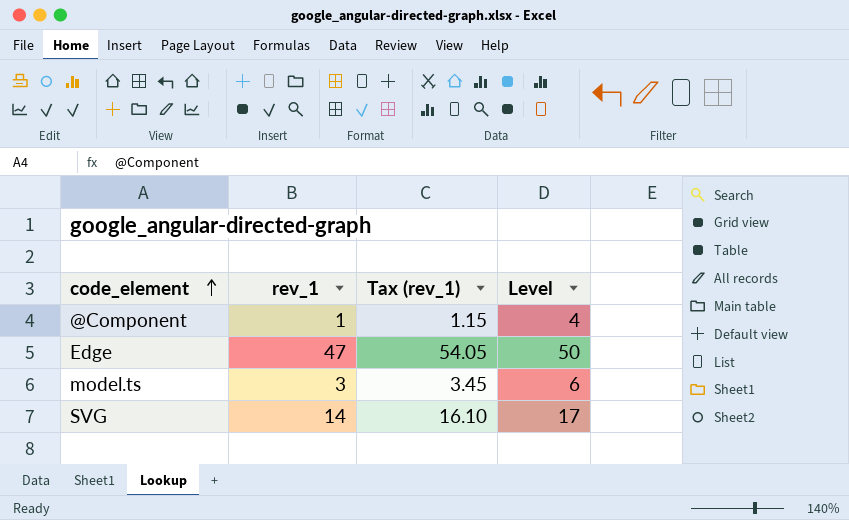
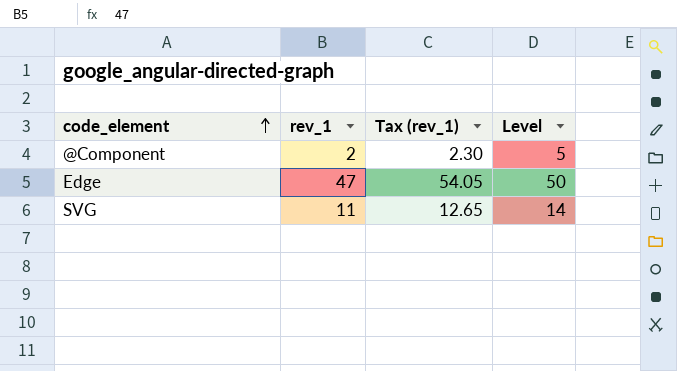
row model.ts: 3 | 3.45 | 6 -> none
@Component | rev_1: 1 -> 2
@Component | Tax (rev_1): 1.15 -> 2.30
@Component | Level: 4 -> 5
SVG | rev_1: 14 -> 11
SVG | Tax (rev_1): 16.10 -> 12.65
SVG | Level: 17 -> 14

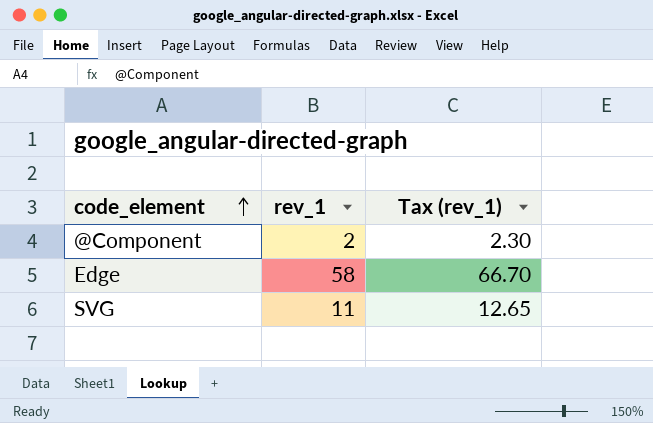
column Level | formula: [rev_1] + 3 -> none
Edge | rev_1: 47 -> 58
Edge | Tax (rev_1): 54.05 -> 66.70

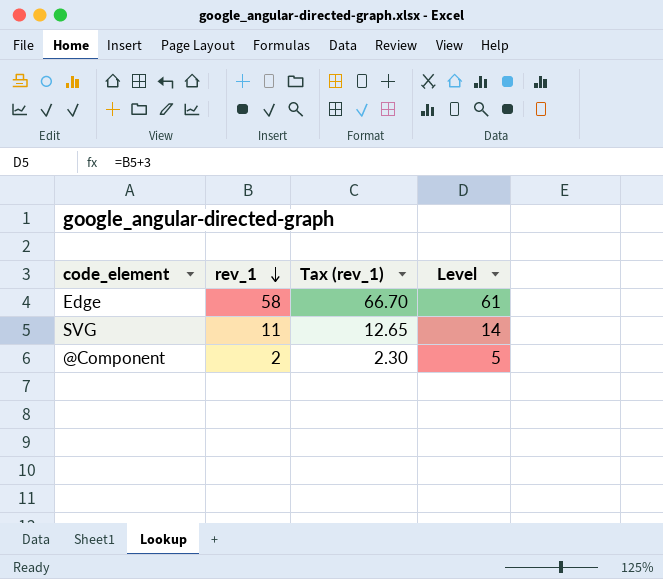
row order: code_element ascending -> rev_1 descending
column Level | formula: none -> [rev_1] + 3

